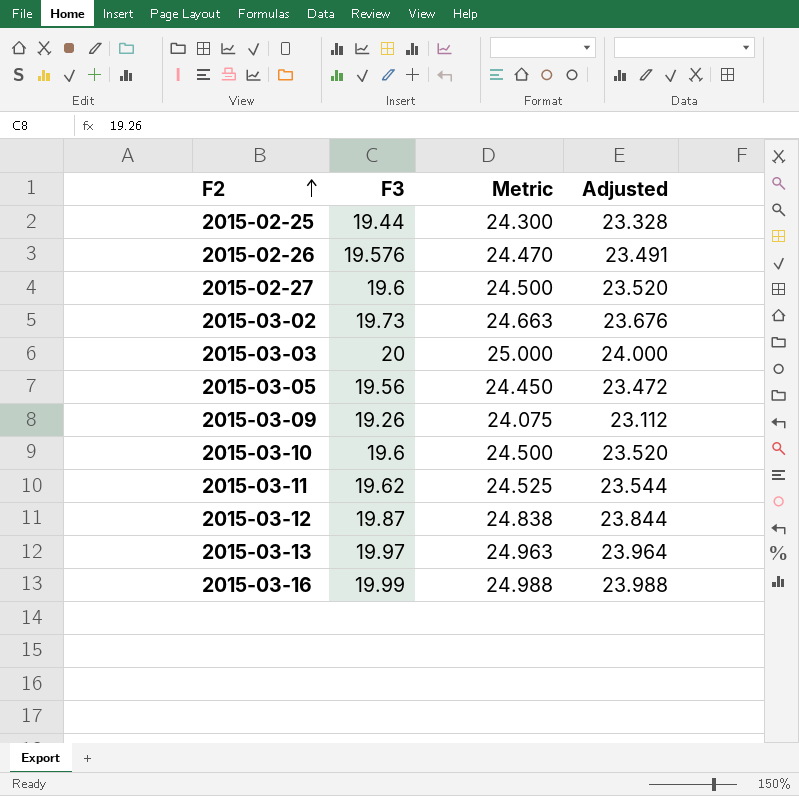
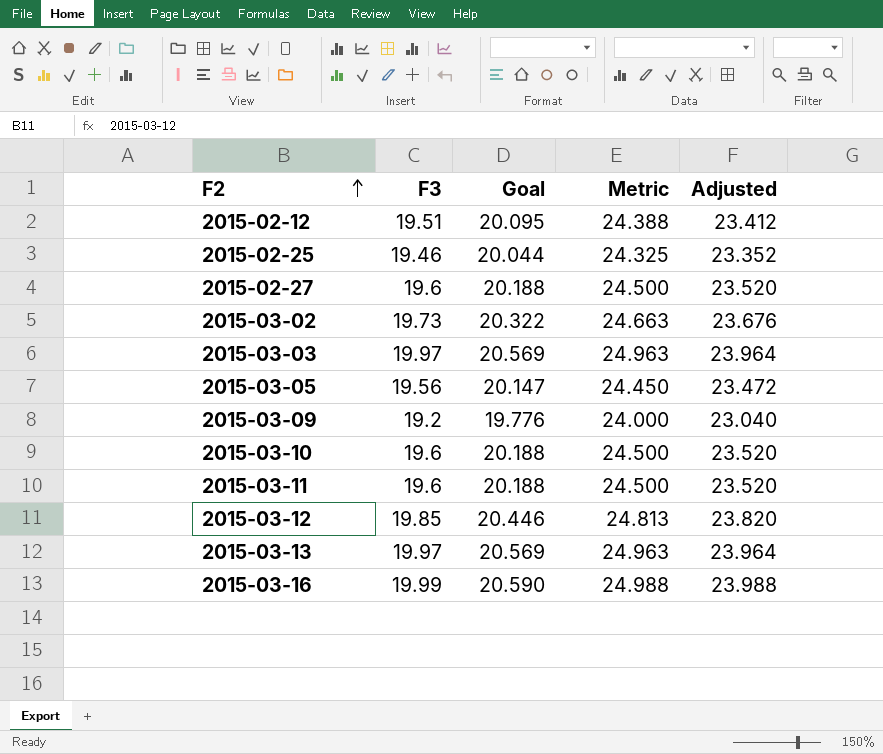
column Goal | formula: none -> [F3] * 1.03
row 2015-02-26: 19.576 | 24.470 | 23.491 -> none
row 2015-02-12: none -> 19.51 | 20.095 | 24.388 | 23.412
2015-02-25 | F3: 19.44 -> 19.46
2015-02-25 | Metric: 24.300 -> 24.325
2015-02-25 | Adjusted: 23.328 -> 23.352
2015-03-03 | F3: 20 -> 19.97
2015-03-03 | Metric: 25.000 -> 24.963
2015-03-03 | Adjusted: 24.000 -> 23.964
2015-03-09 | F3: 19.26 -> 19.2
2015-03-09 | Metric: 24.075 -> 24.000
2015-03-09 | Adjusted: 23.112 -> 23.040
2015-03-11 | F3: 19.62 -> 19.6
2015-03-11 | Metric: 24.525 -> 24.500
2015-03-11 | Adjusted: 23.544 -> 23.520
2015-03-12 | F3: 19.87 -> 19.85
2015-03-12 | Metric: 24.838 -> 24.813
2015-03-12 | Adjusted: 23.844 -> 23.820

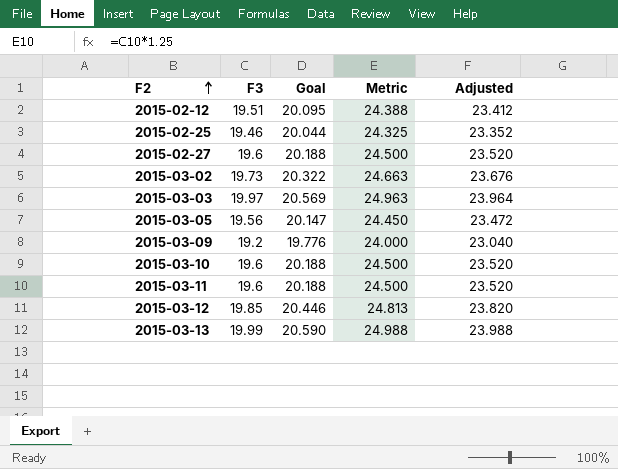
row 2015-03-16: 19.99 | 20.590 | 24.988 | 23.988 -> none
2015-03-13 | F3: 19.97 -> 19.99
2015-03-13 | Goal: 20.569 -> 20.590
2015-03-13 | Metric: 24.963 -> 24.988
2015-03-13 | Adjusted: 23.964 -> 23.988

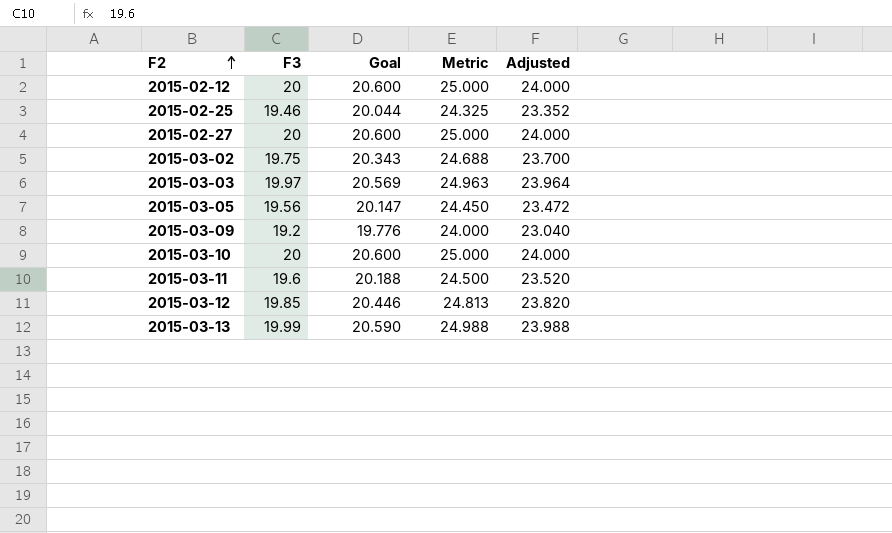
2015-02-12 | F3: 19.51 -> 20
2015-02-12 | Goal: 20.095 -> 20.600
2015-02-12 | Metric: 24.388 -> 25.000
2015-02-12 | Adjusted: 23.412 -> 24.000
2015-02-27 | F3: 19.6 -> 20
2015-02-27 | Goal: 20.188 -> 20.600
2015-02-27 | Metric: 24.500 -> 25.000
2015-02-27 | Adjusted: 23.520 -> 24.000
2015-03-02 | F3: 19.73 -> 19.75
2015-03-02 | Goal: 20.322 -> 20.343
2015-03-02 | Metric: 24.663 -> 24.688
2015-03-02 | Adjusted: 23.676 -> 23.700
2015-03-10 | F3: 19.6 -> 20
2015-03-10 | Goal: 20.188 -> 20.600
2015-03-10 | Metric: 24.500 -> 25.000
2015-03-10 | Adjusted: 23.520 -> 24.000

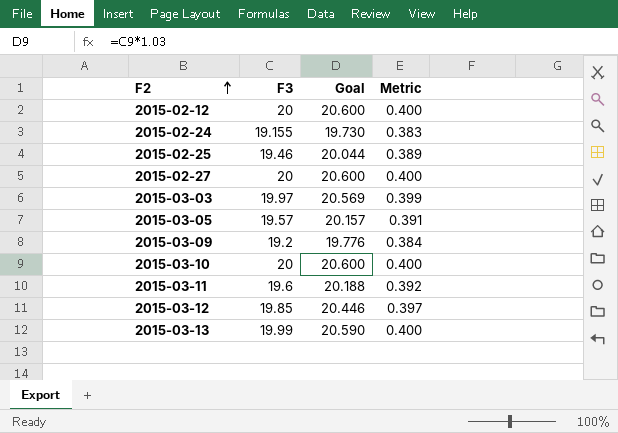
column Adjusted | formula: [F3] * 1.2 -> none
column Metric | formula: [F3] * 1.25 -> [F3] * 0.02
row 2015-03-02: 19.75 | 20.343 | 24.688 | 23.700 -> none
row 2015-02-24: none -> 19.155 | 19.730 | 0.383
2015-03-05 | F3: 19.56 -> 19.57
2015-03-05 | Goal: 20.147 -> 20.157

